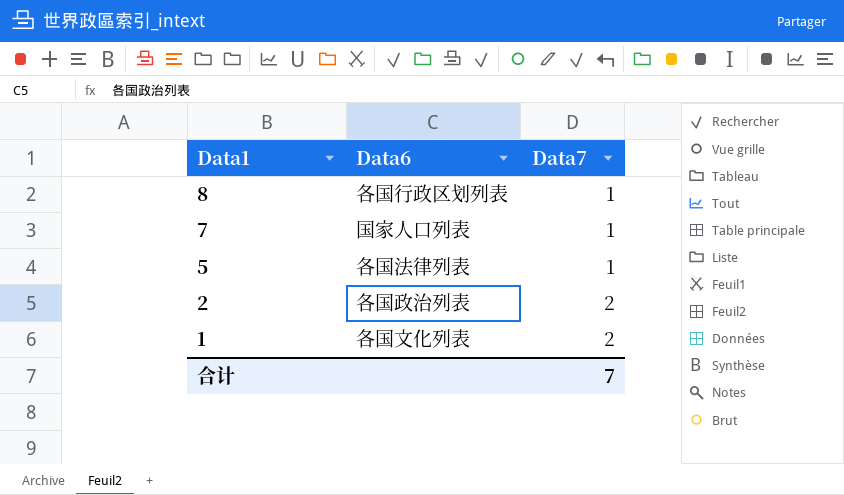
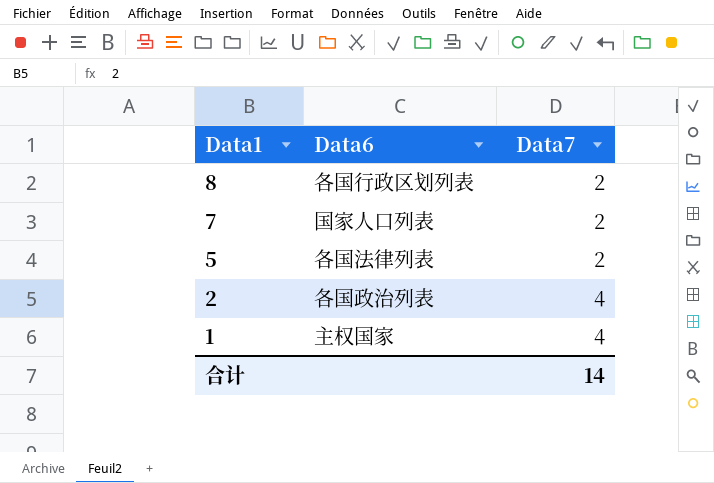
8 | Data7: 1 -> 2
7 | Data7: 1 -> 2
5 | Data7: 1 -> 2
2 | Data7: 2 -> 4
1 | Data6: 各国文化列表 -> 主权国家
1 | Data7: 2 -> 4
合计 | Data7: 7 -> 14

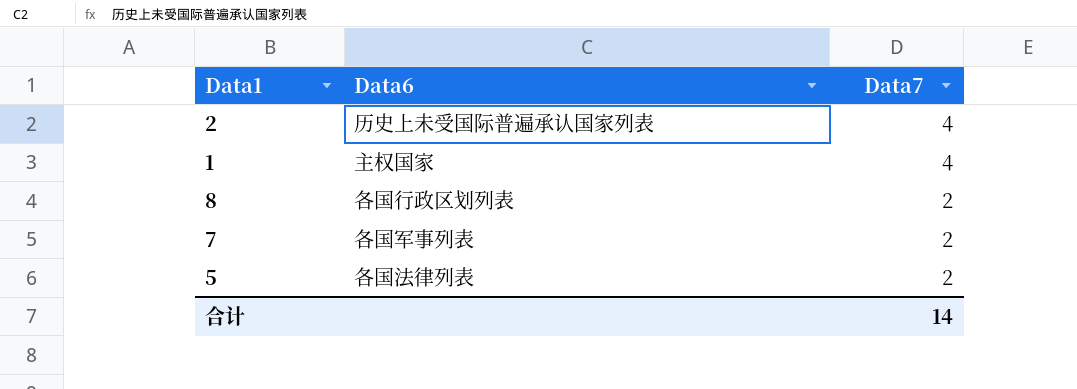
row order: Data1 descending -> Data7 descending
2 | Data6: 各国政治列表 -> 历史上未受国际普遍承认国家列表
7 | Data6: 国家人口列表 -> 各国军事列表

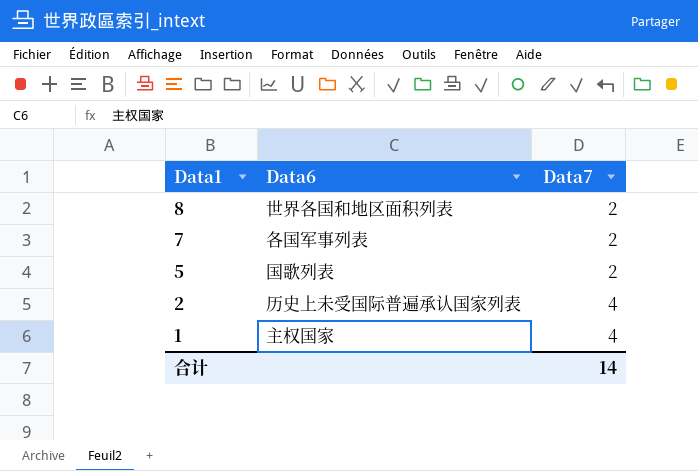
row order: Data7 descending -> Data1 descending
8 | Data6: 各国行政区划列表 -> 世界各国和地区面积列表
5 | Data6: 各国法律列表 -> 国歌列表

